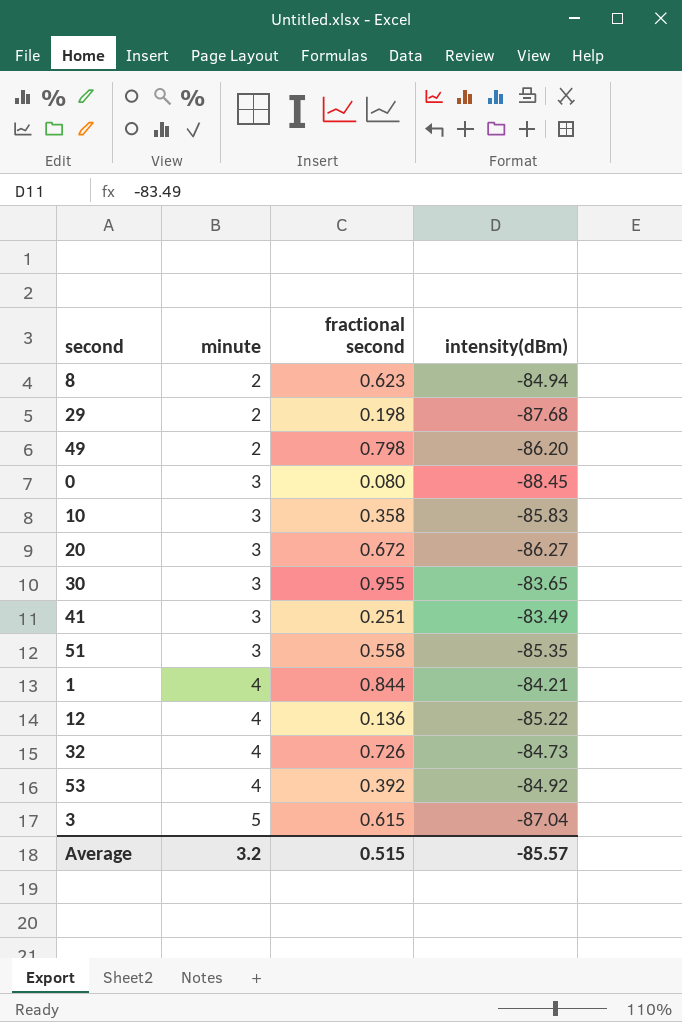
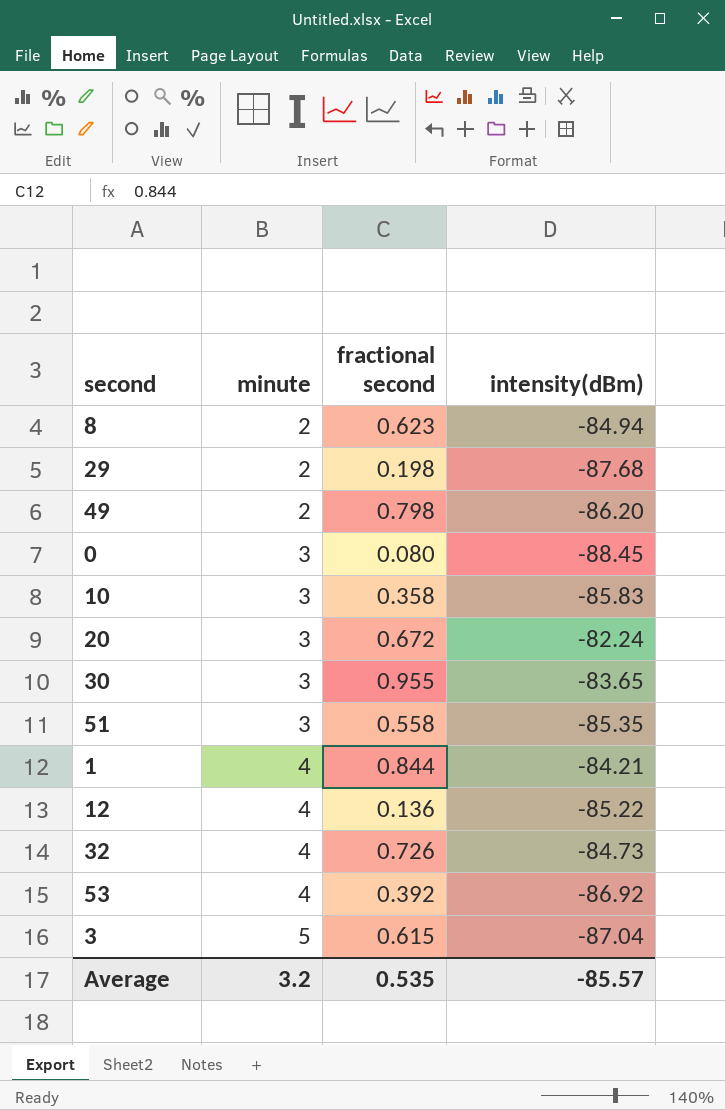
row 41: 3 | 0.251 | -83.49 -> none
20 | intensity(dBm): -86.27 -> -82.24
53 | intensity(dBm): -84.92 -> -86.92
Average | fractional second: 0.515 -> 0.535

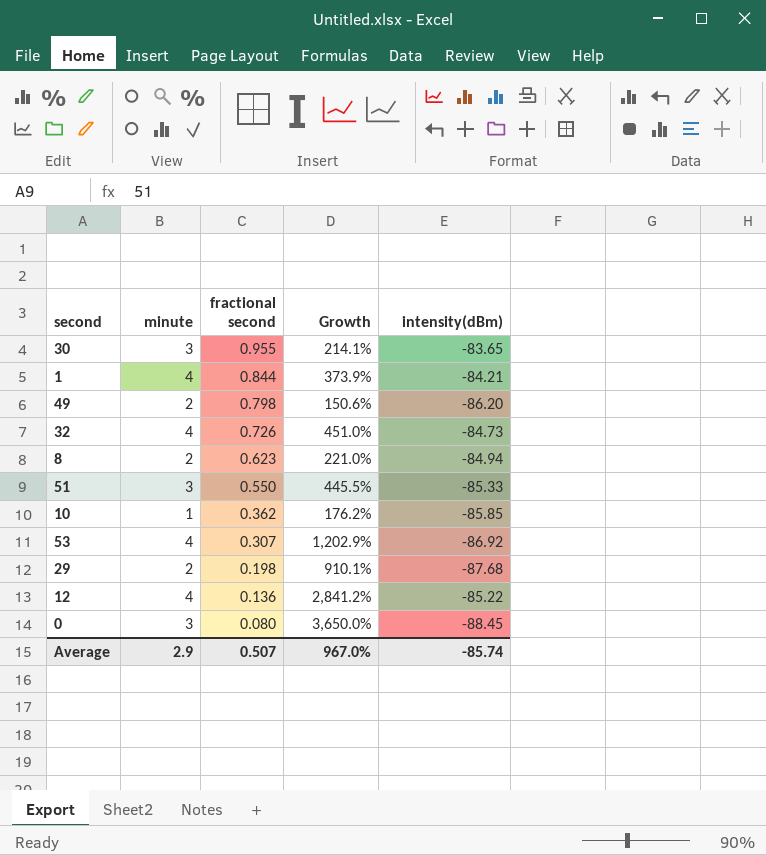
row order: minute ascending -> fractional second descending
column Growth | formula: none -> ([minute] - [fractional second]) / [fractional second]
row 20: 3 | 0.672 | -82.24 -> none
row 3: 5 | 0.615 | -87.04 -> none
51 | fractional second: 0.558 -> 0.550
51 | intensity(dBm): -85.35 -> -85.33
10 | minute: 3 -> 1
10 | fractional second: 0.358 -> 0.362
10 | intensity(dBm): -85.83 -> -85.85
53 | fractional second: 0.392 -> 0.307
Average | minute: 3.2 -> 2.9
Average | fractional second: 0.535 -> 0.507
Average | intensity(dBm): -85.57 -> -85.74

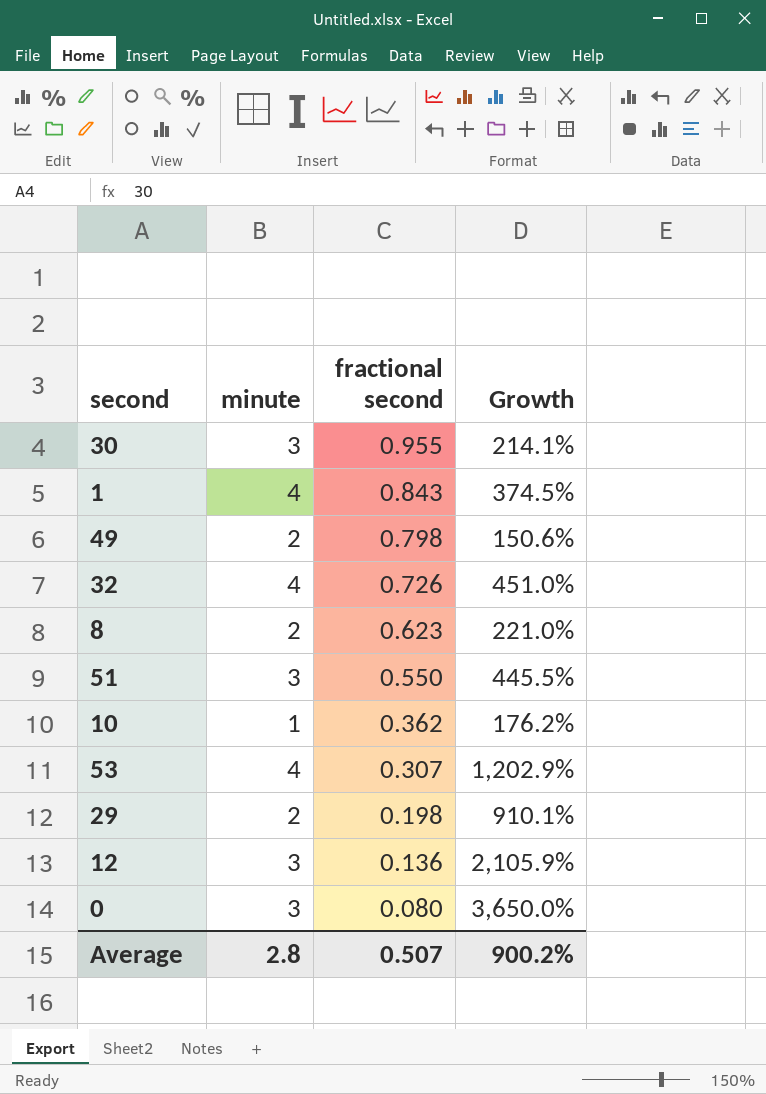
column intensity(dBm) | position: 5 -> none
1 | fractional second: 0.844 -> 0.843
1 | Growth: 373.9% -> 374.5%
12 | minute: 4 -> 3
12 | Growth: 2,841.2% -> 2,105.9%
Average | minute: 2.9 -> 2.8
Average | Growth: 967.0% -> 900.2%

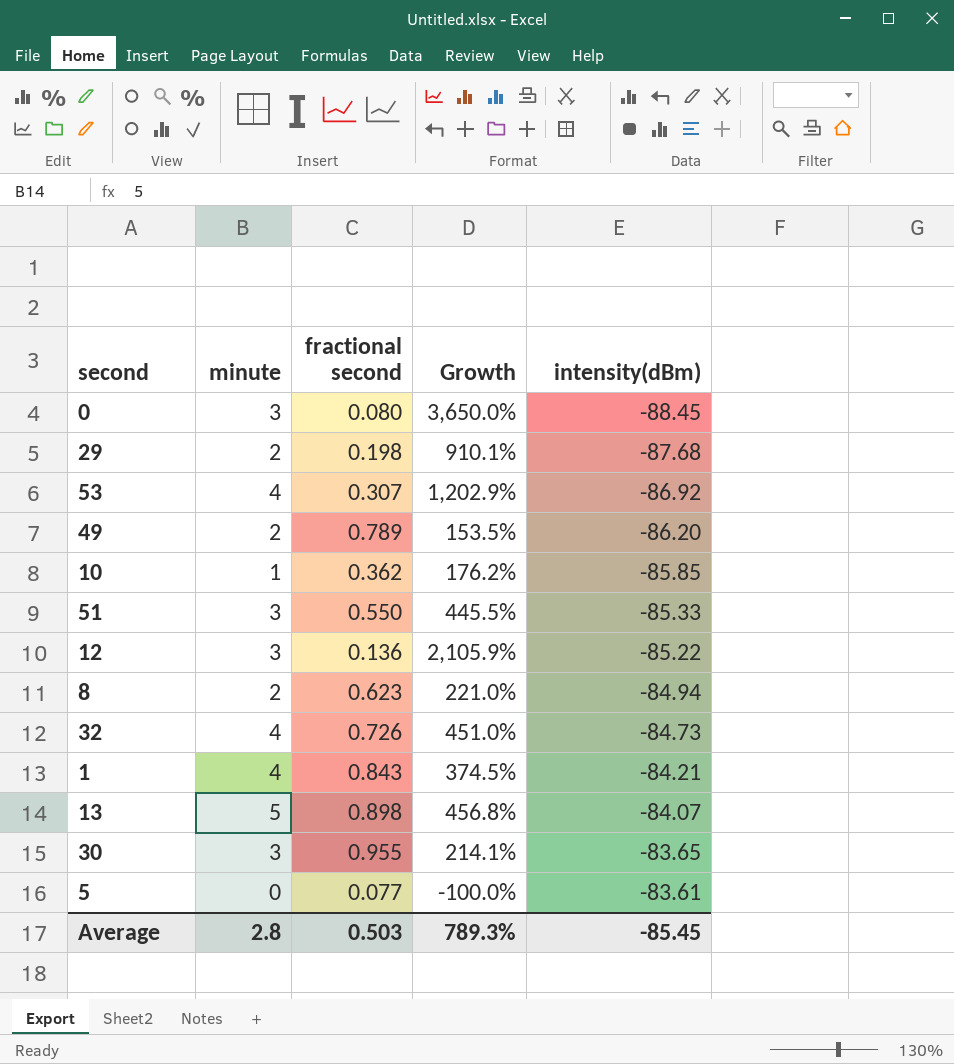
row order: fractional second descending -> intensity(dBm) ascending
column intensity(dBm) | position: none -> 5
49 | fractional second: 0.798 -> 0.789
49 | Growth: 150.6% -> 153.5%
row 13: none -> 5 | 0.898 | 456.8% | -84.07
row 5: none -> 0 | 0.077 | -100.0% | -83.61
Average | fractional second: 0.507 -> 0.503
Average | Growth: 900.2% -> 789.3%

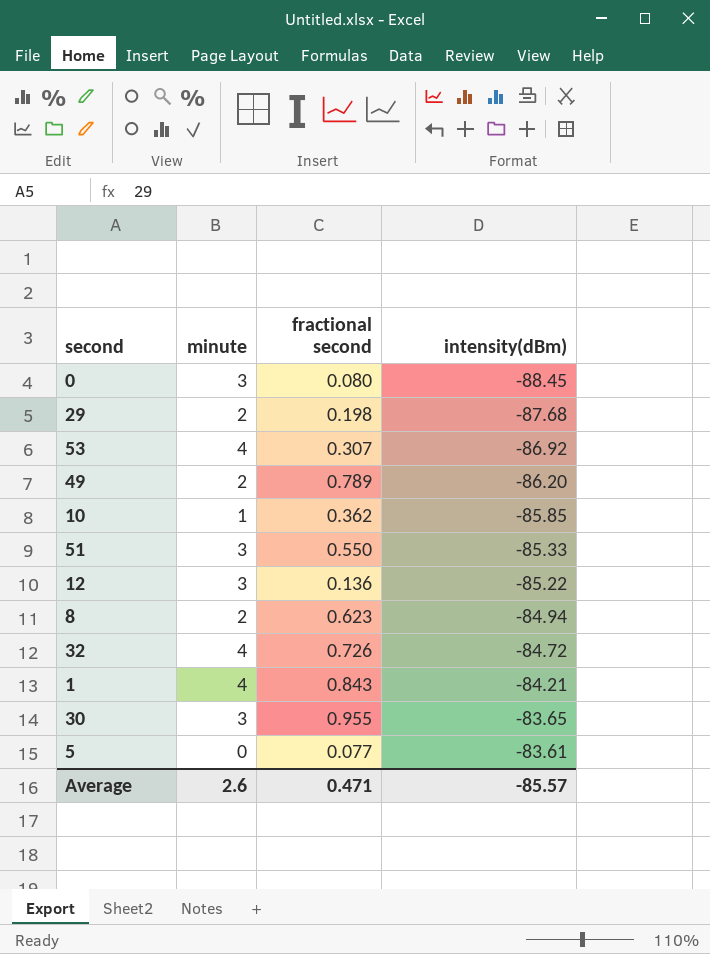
column Growth | formula: ([minute] - [fractional second]) / [fractional second] -> none
row 13: 5 | 0.898 | 456.8% | -84.07 -> none
32 | intensity(dBm): -84.73 -> -84.72
Average | minute: 2.8 -> 2.6
Average | fractional second: 0.503 -> 0.471
Average | intensity(dBm): -85.45 -> -85.57

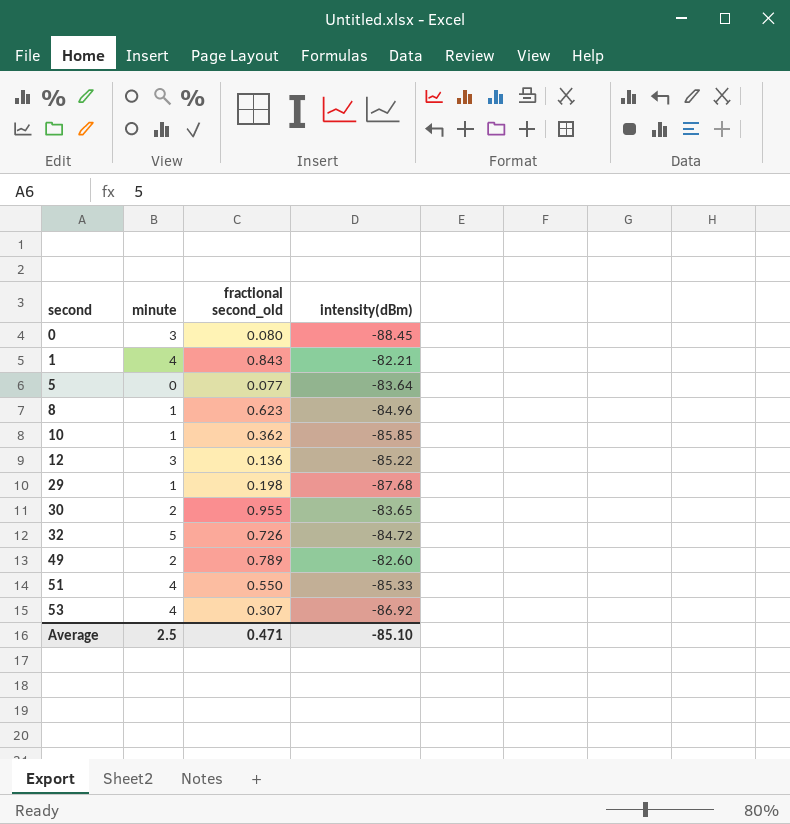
row order: intensity(dBm) ascending -> second ascending
column name: fractional second -> fractional second_old
1 | intensity(dBm): -84.21 -> -82.21
5 | intensity(dBm): -83.61 -> -83.64
8 | minute: 2 -> 1
8 | intensity(dBm): -84.94 -> -84.96
29 | minute: 2 -> 1
30 | minute: 3 -> 2
32 | minute: 4 -> 5
49 | intensity(dBm): -86.20 -> -82.60
51 | minute: 3 -> 4
Average | minute: 2.6 -> 2.5
Average | intensity(dBm): -85.57 -> -85.10

